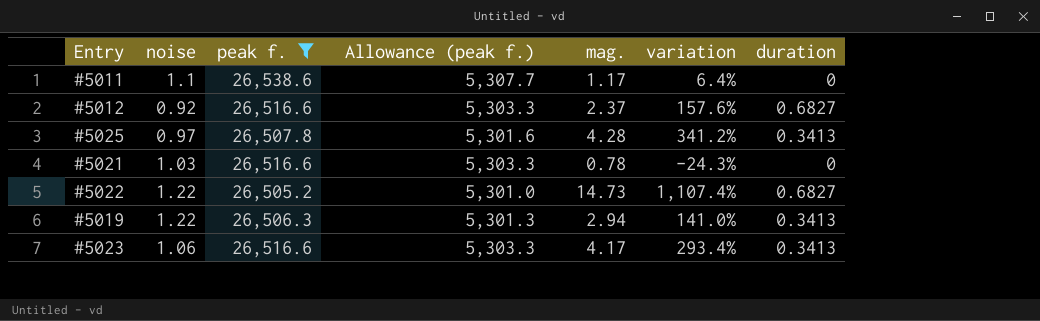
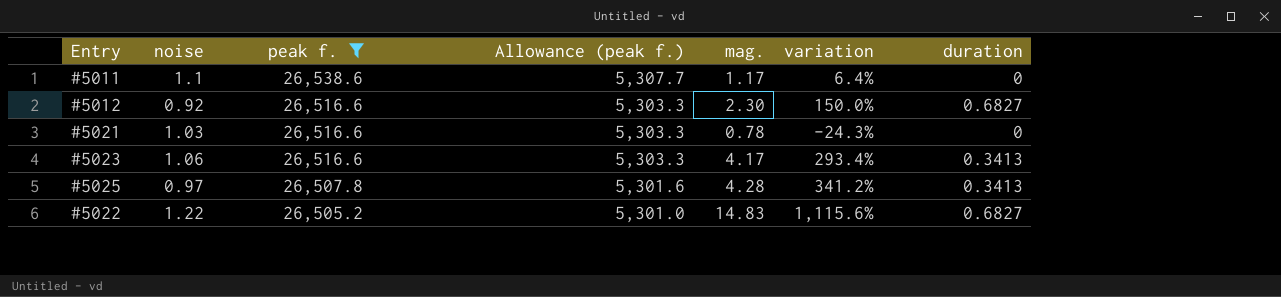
row order: none -> peak f. descending
row #5019: 1.22 | 26,506.3 | 5,301.3 | 2.94 | 141.0% | 0.3413 -> none
#5012 | mag.: 2.37 -> 2.30
#5012 | variation: 157.6% -> 150.0%
#5022 | mag.: 14.73 -> 14.83
#5022 | variation: 1,107.4% -> 1,115.6%

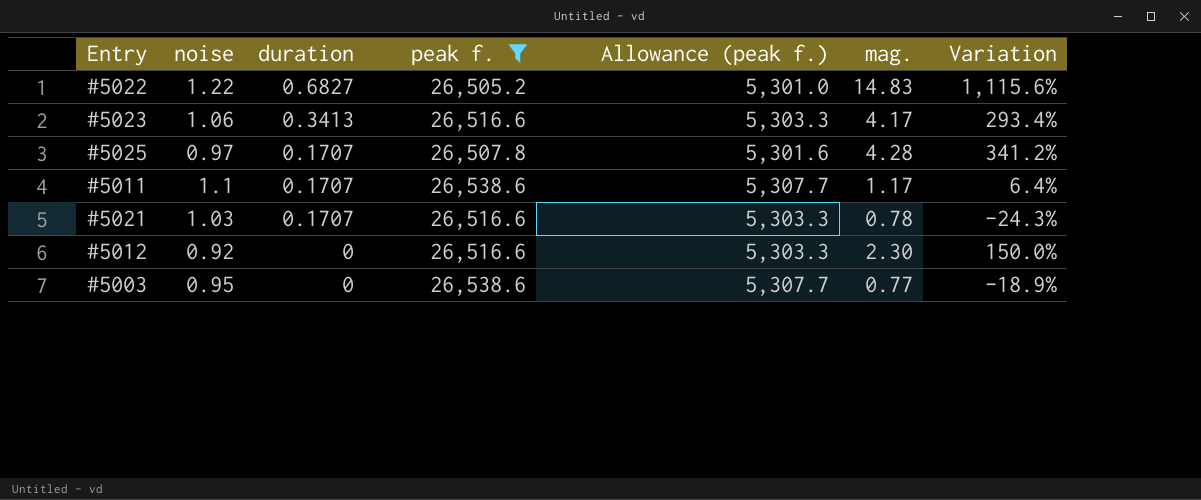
row order: peak f. descending -> duration descending
column duration | position: 7 -> 3
column name: variation -> Variation
#5025 | duration: 0.3413 -> 0.1707
#5011 | duration: 0 -> 0.1707
#5021 | duration: 0 -> 0.1707
#5012 | duration: 0.6827 -> 0
row #5003: none -> 0.95 | 0 | 26,538.6 | 5,307.7 | 0.77 | -18.9%

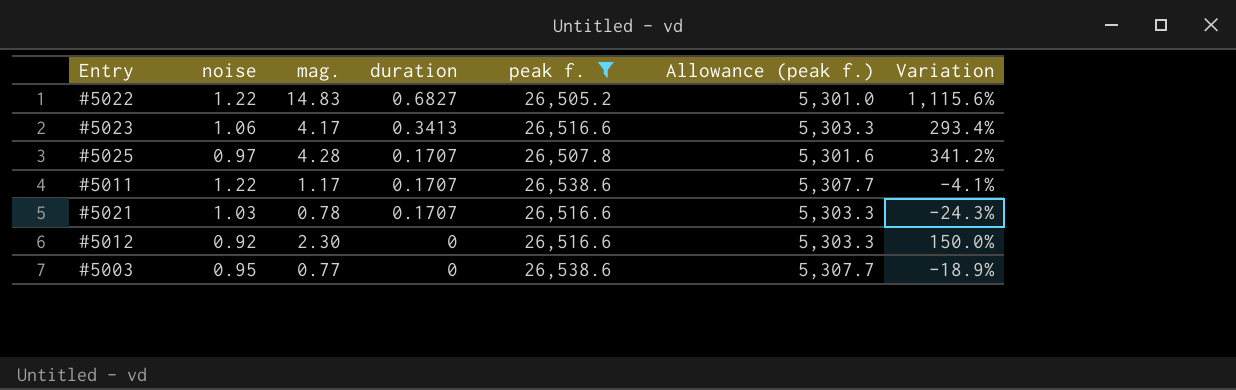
column mag. | position: 6 -> 3
#5011 | noise: 1.1 -> 1.22
#5011 | Variation: 6.4% -> -4.1%

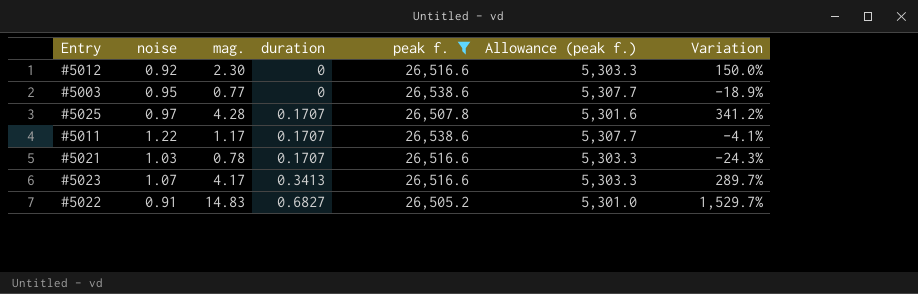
row order: duration descending -> duration ascending
#5023 | noise: 1.06 -> 1.07
#5023 | Variation: 293.4% -> 289.7%
#5022 | noise: 1.22 -> 0.91
#5022 | Variation: 1,115.6% -> 1,529.7%

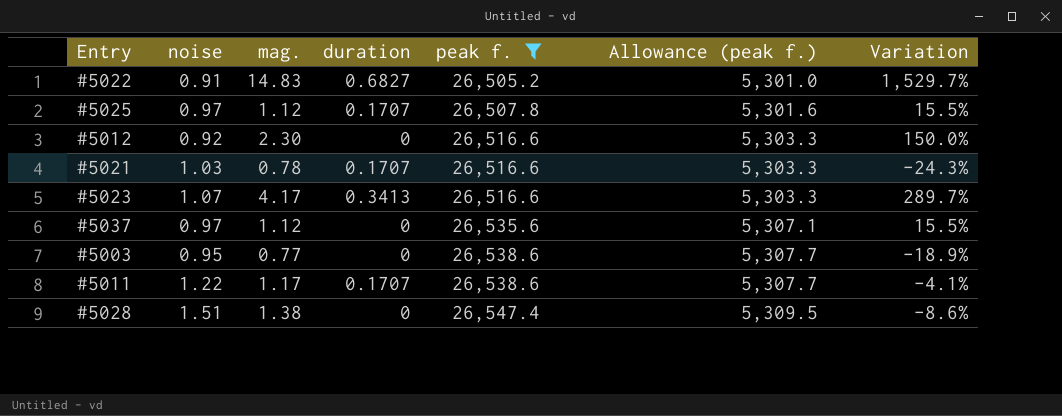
row order: duration ascending -> peak f. ascending
#5025 | mag.: 4.28 -> 1.12
#5025 | Variation: 341.2% -> 15.5%
row #5037: none -> 0.97 | 1.12 | 0 | 26,535.6 | 5,307.1 | 15.5%
row #5028: none -> 1.51 | 1.38 | 0 | 26,547.4 | 5,309.5 | -8.6%

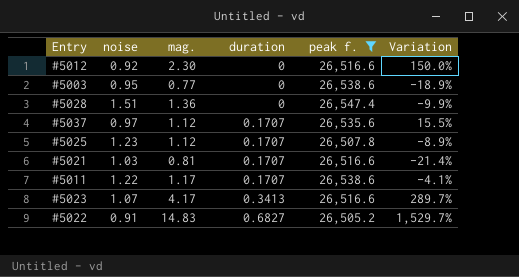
row order: peak f. ascending -> duration ascending
column Allowance (peak f.) | formula: [peak f.] * 0.2 -> none
#5028 | mag.: 1.38 -> 1.36
#5028 | Variation: -8.6% -> -9.9%
#5037 | duration: 0 -> 0.1707
#5025 | noise: 0.97 -> 1.23
#5025 | Variation: 15.5% -> -8.9%
#5021 | mag.: 0.78 -> 0.81
#5021 | Variation: -24.3% -> -21.4%

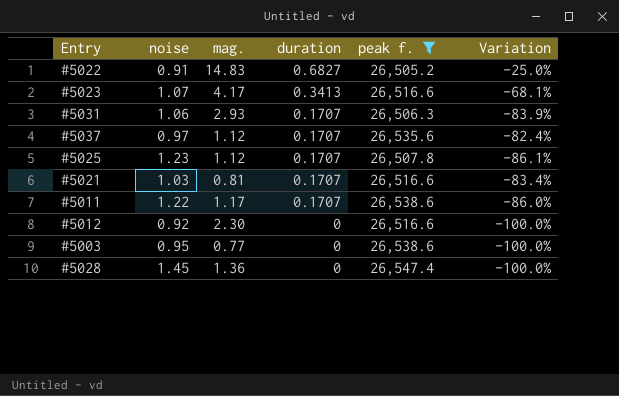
row order: duration ascending -> duration descending
column Variation | formula: ([mag.] - [noise]) / [noise] -> ([duration] - [noise]) / [noise]
row #5031: none -> 1.06 | 2.93 | 0.1707 | 26,506.3 | -83.9%
#5028 | noise: 1.51 -> 1.45

